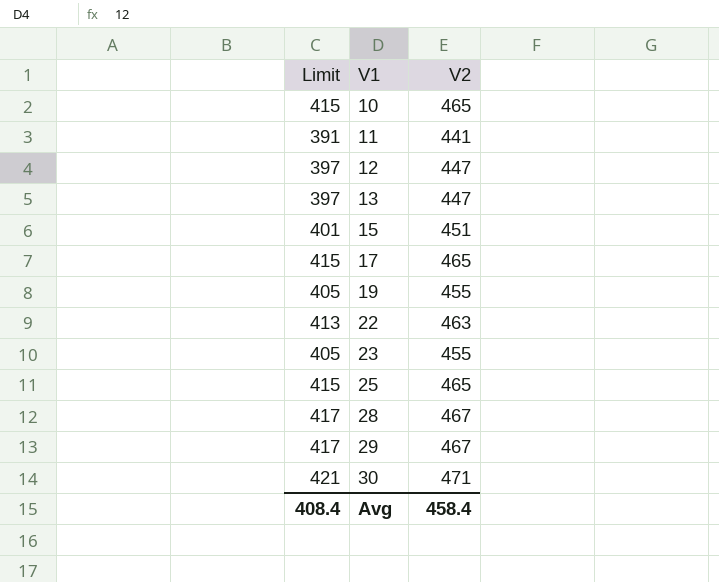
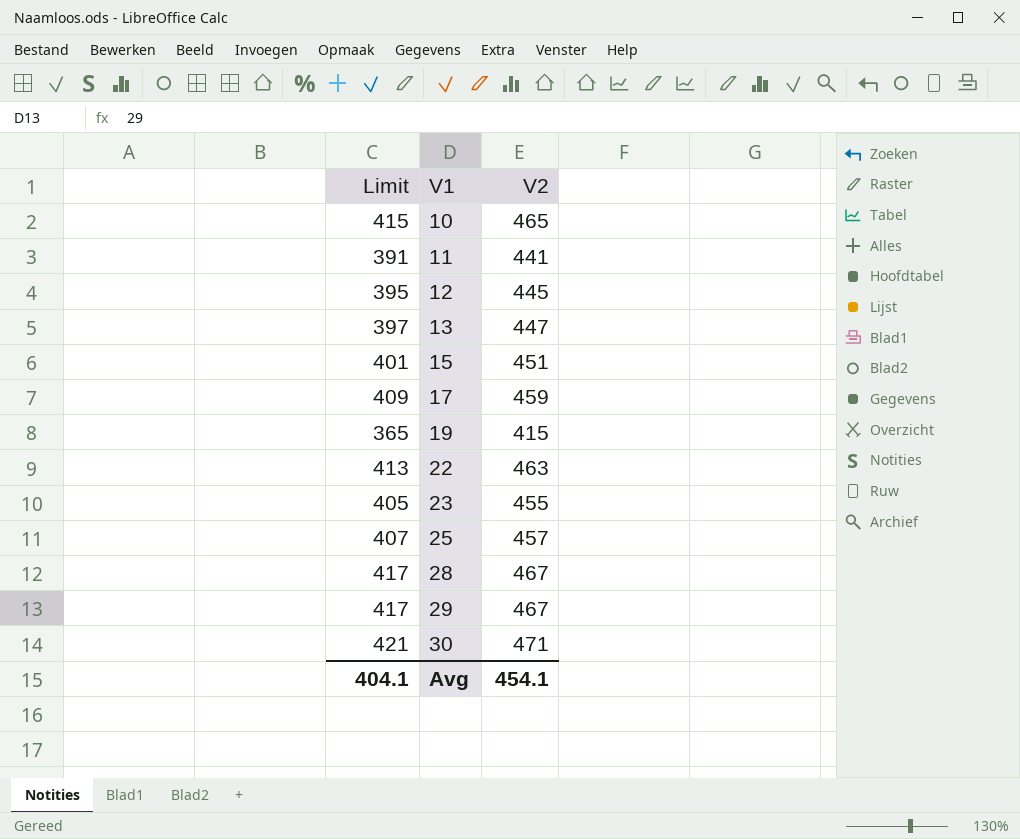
12 | Limit: 397 -> 395
12 | V2: 447 -> 445
17 | Limit: 415 -> 409
17 | V2: 465 -> 459
19 | Limit: 405 -> 365
19 | V2: 455 -> 415
25 | Limit: 415 -> 407
25 | V2: 465 -> 457
Avg | Limit: 408.4 -> 404.1
Avg | V2: 458.4 -> 454.1

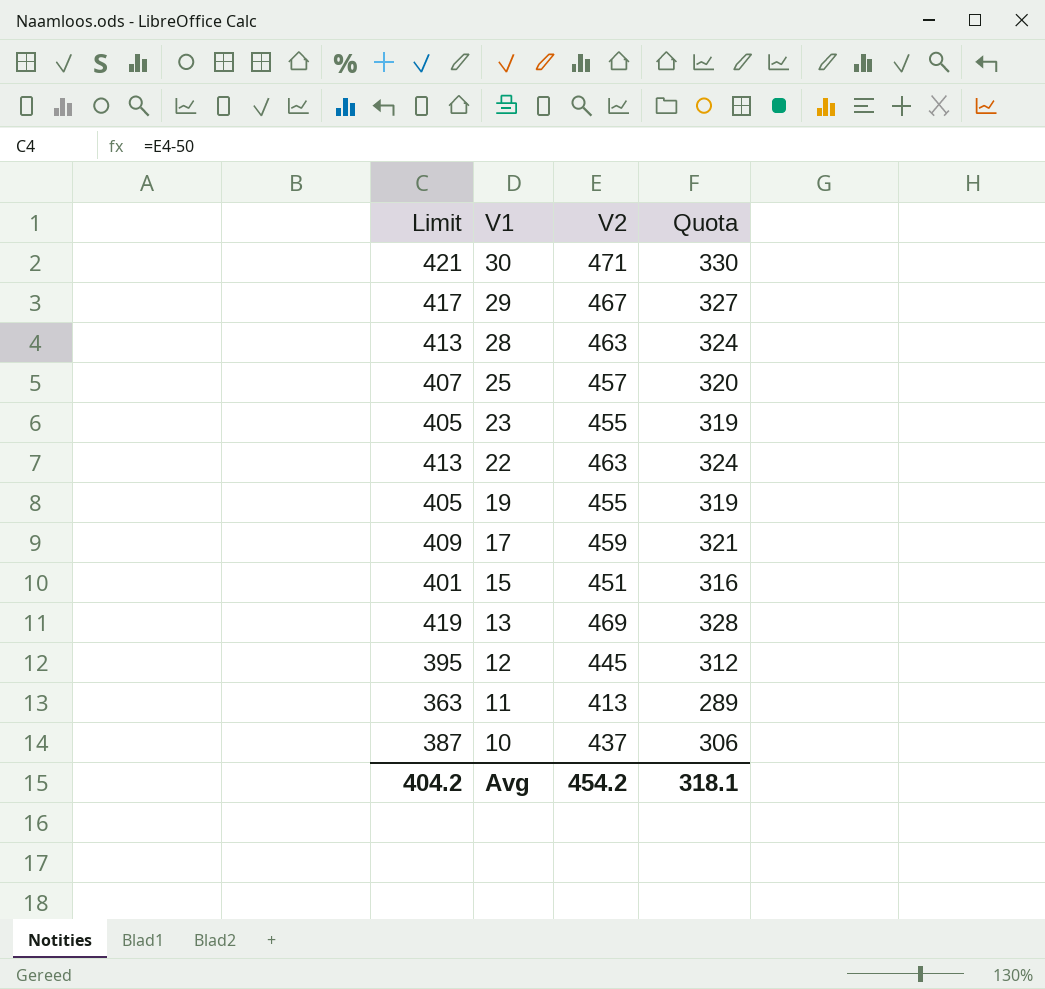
row order: V1 ascending -> V1 descending
column Quota | formula: none -> [V2] * 0.7
28 | Limit: 417 -> 413
28 | V2: 467 -> 463
19 | Limit: 365 -> 405
19 | V2: 415 -> 455
13 | Limit: 397 -> 419
13 | V2: 447 -> 469
11 | Limit: 391 -> 363
11 | V2: 441 -> 413
10 | Limit: 415 -> 387
10 | V2: 465 -> 437
Avg | Limit: 404.1 -> 404.2
Avg | V2: 454.1 -> 454.2

